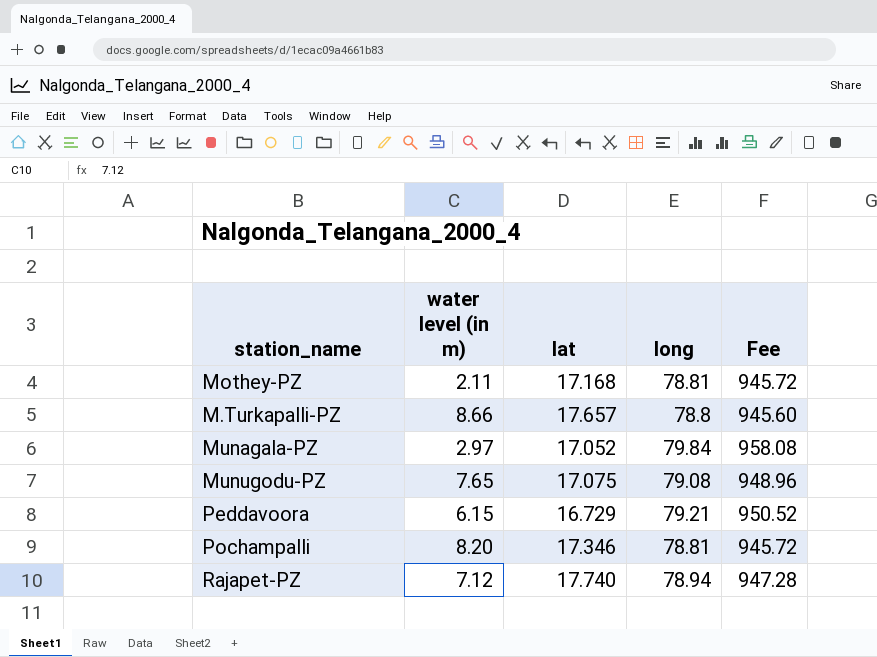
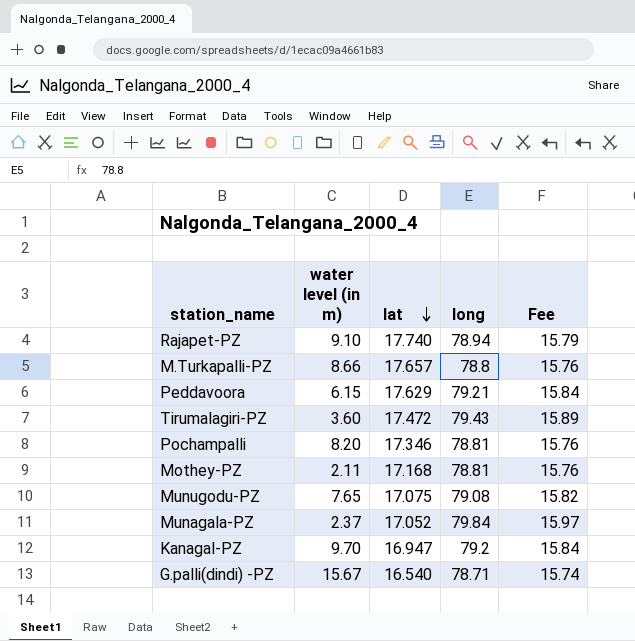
row order: none -> lat descending
column Fee | formula: [long] * 12 -> [long] * 0.2
Rajapet-PZ | water level (in m): 7.12 -> 9.10
Peddavoora | lat: 16.729 -> 17.629
row Tirumalagiri-PZ: none -> 3.60 | 17.472 | 79.43 | 15.89
Munagala-PZ | water level (in m): 2.97 -> 2.37
row Kanagal-PZ: none -> 9.70 | 16.947 | 79.2 | 15.84
row G.palli(dindi) -PZ: none -> 15.67 | 16.540 | 78.71 | 15.74

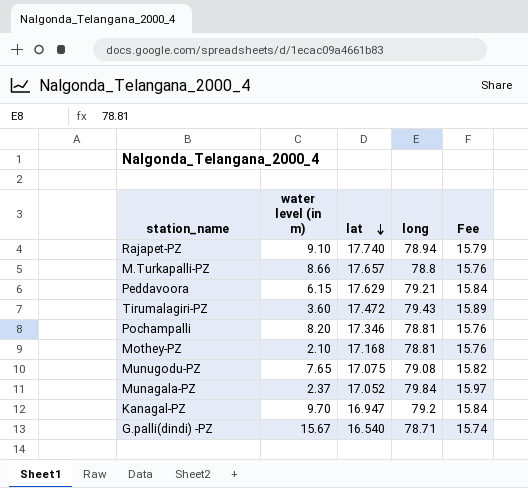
Mothey-PZ | water level (in m): 2.11 -> 2.10

